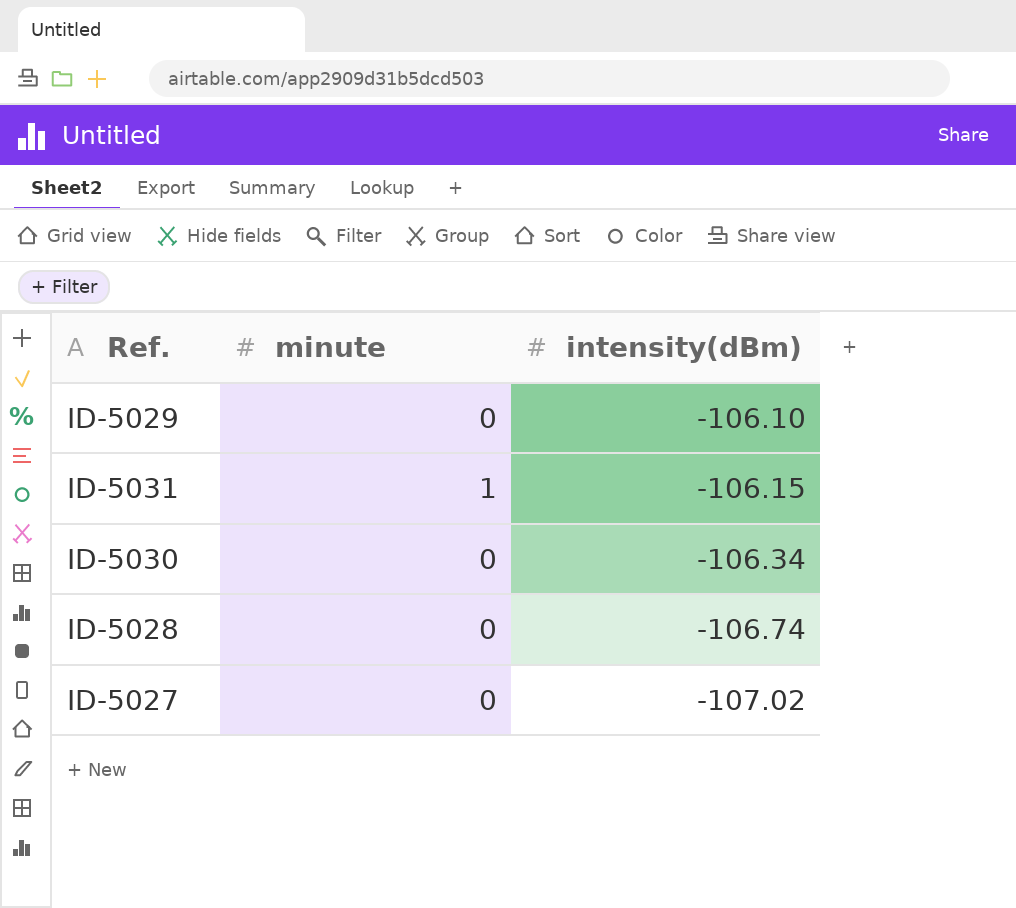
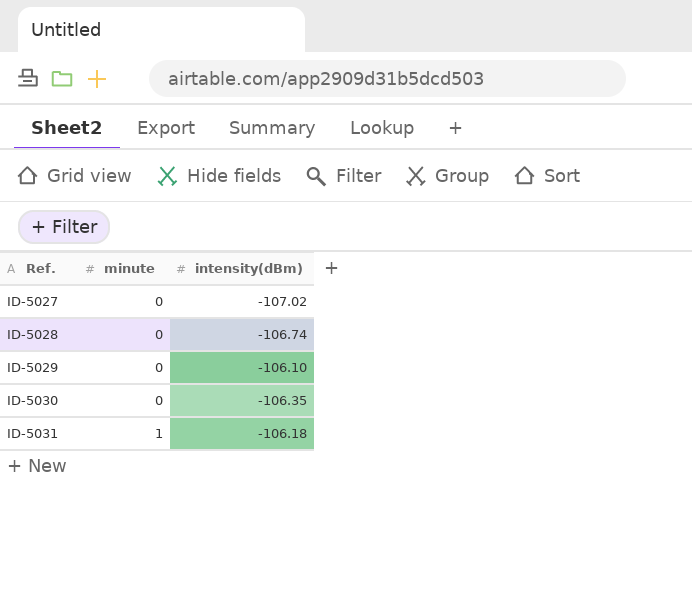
row order: intensity(dBm) descending -> Ref. ascending
ID-5030 | intensity(dBm): -106.34 -> -106.35
ID-5031 | intensity(dBm): -106.15 -> -106.18

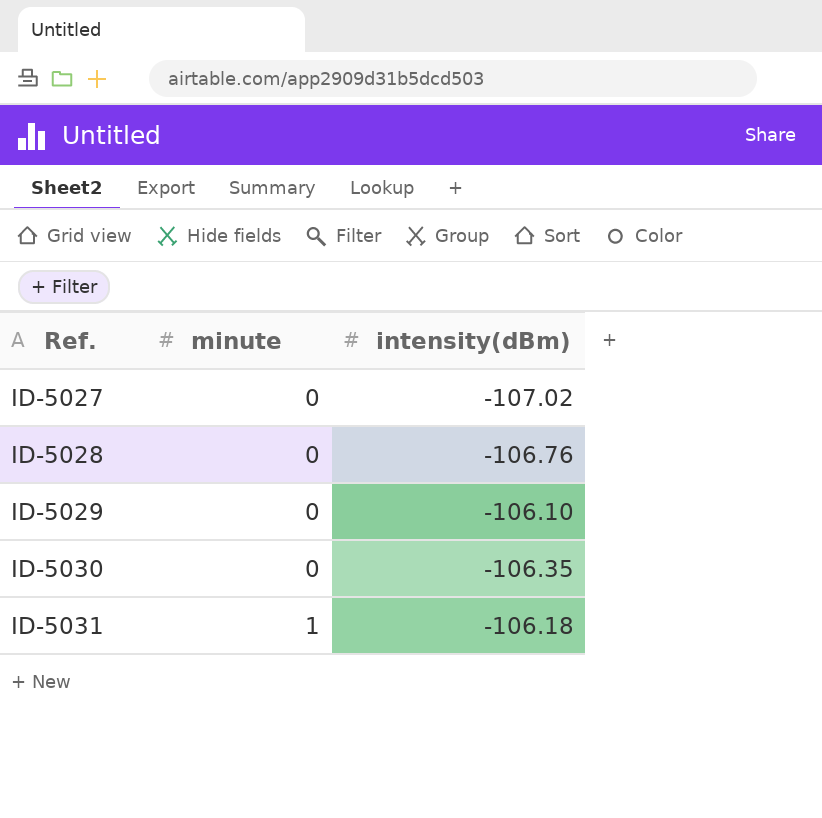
ID-5028 | intensity(dBm): -106.74 -> -106.76

